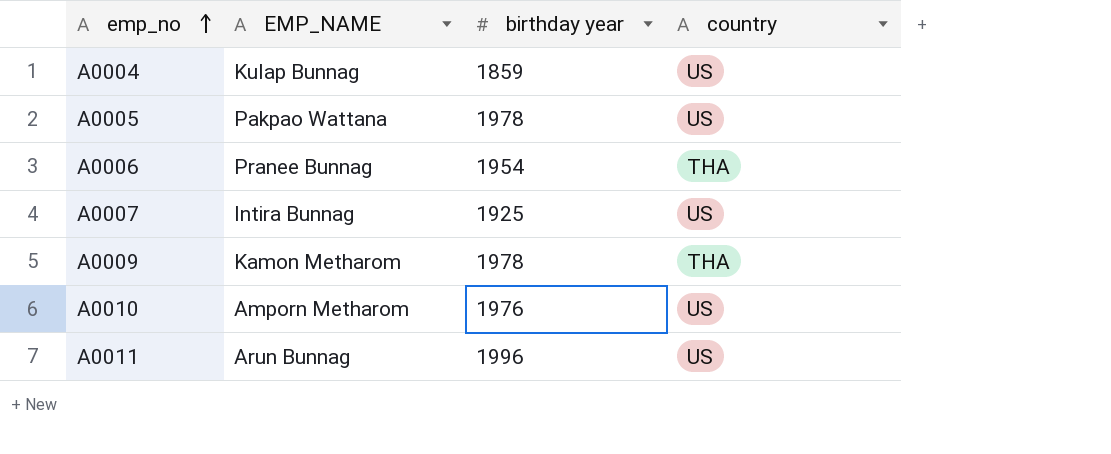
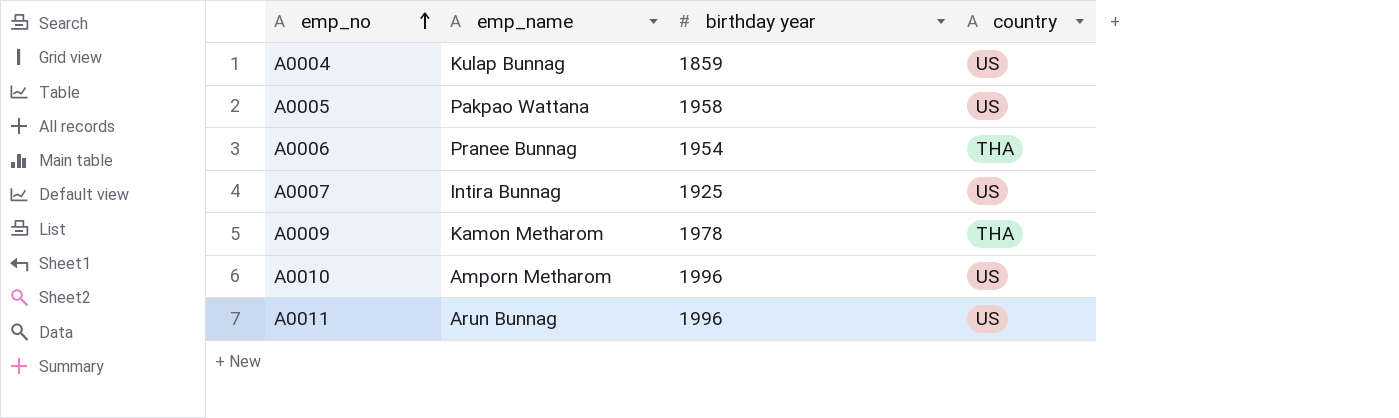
column name: EMP_NAME -> emp_name
A0005 | birthday year: 1978 -> 1958
A0010 | birthday year: 1976 -> 1996

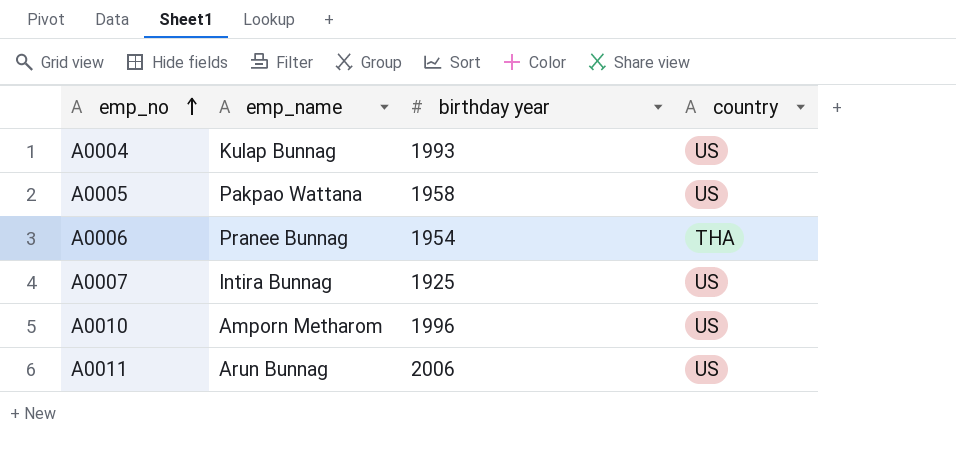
row A0009: Kamon Metharom | 1978 | THA -> none
A0004 | birthday year: 1859 -> 1993
A0011 | birthday year: 1996 -> 2006

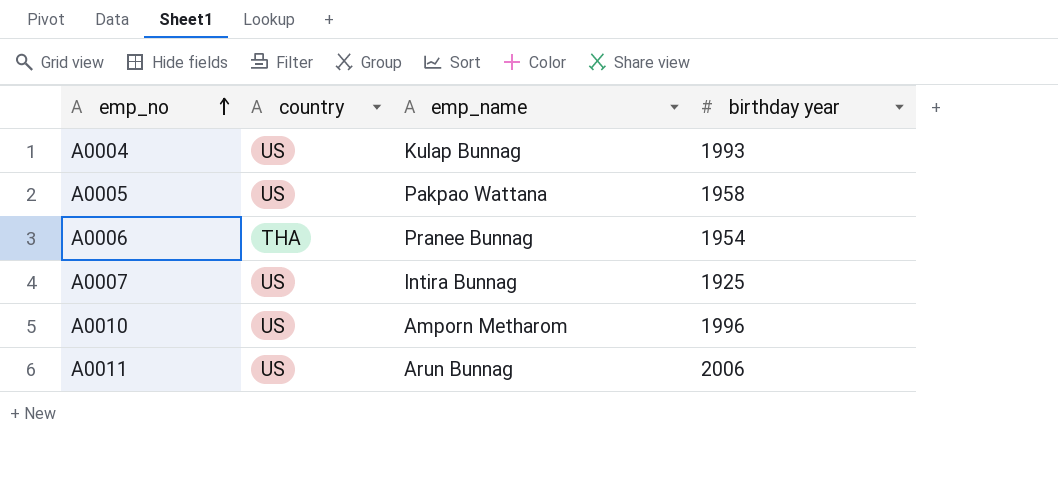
column country | position: 4 -> 2

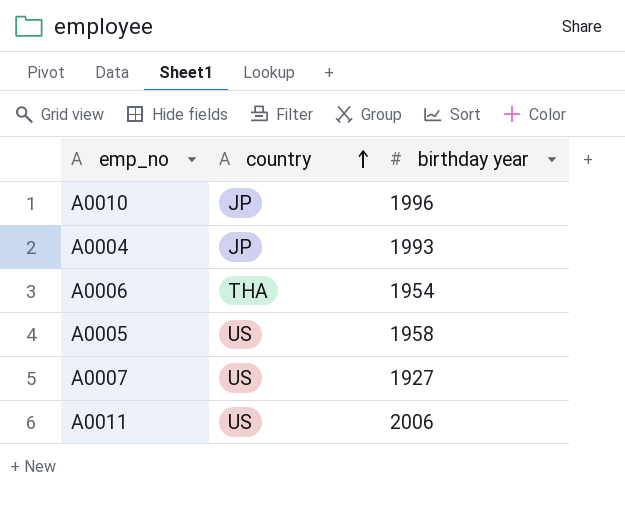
row order: emp_no ascending -> country ascending
column emp_name | position: 3 -> none
A0010 | country: US -> JP
A0004 | country: US -> JP
A0007 | birthday year: 1925 -> 1927

